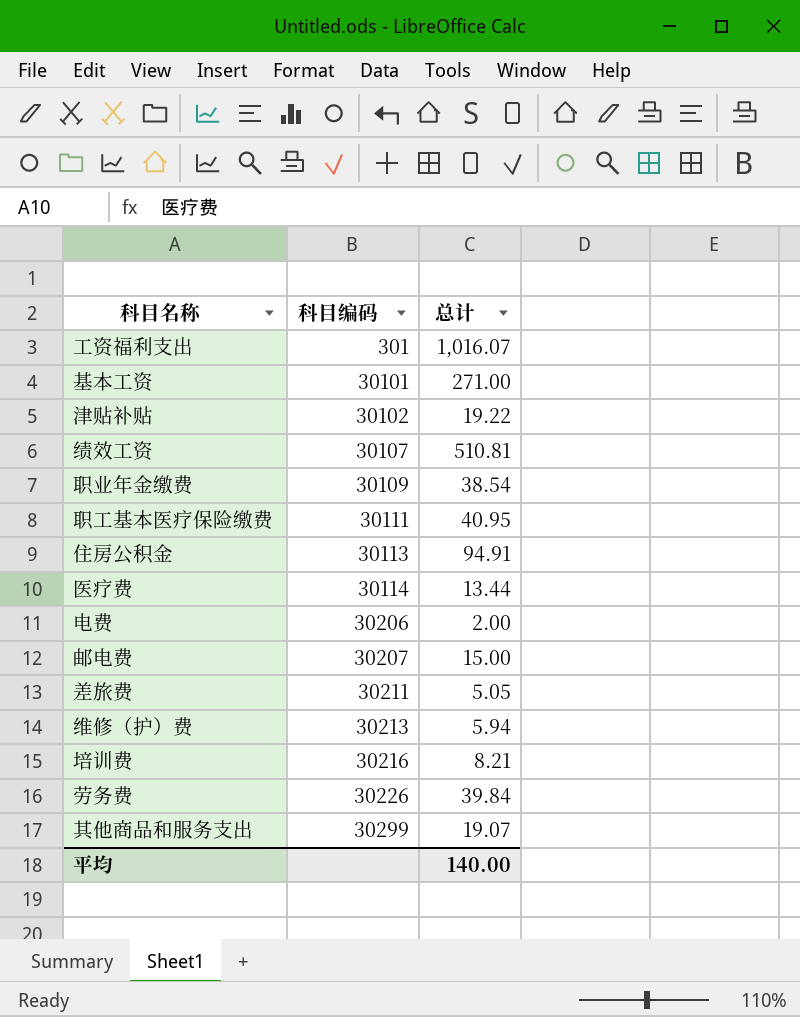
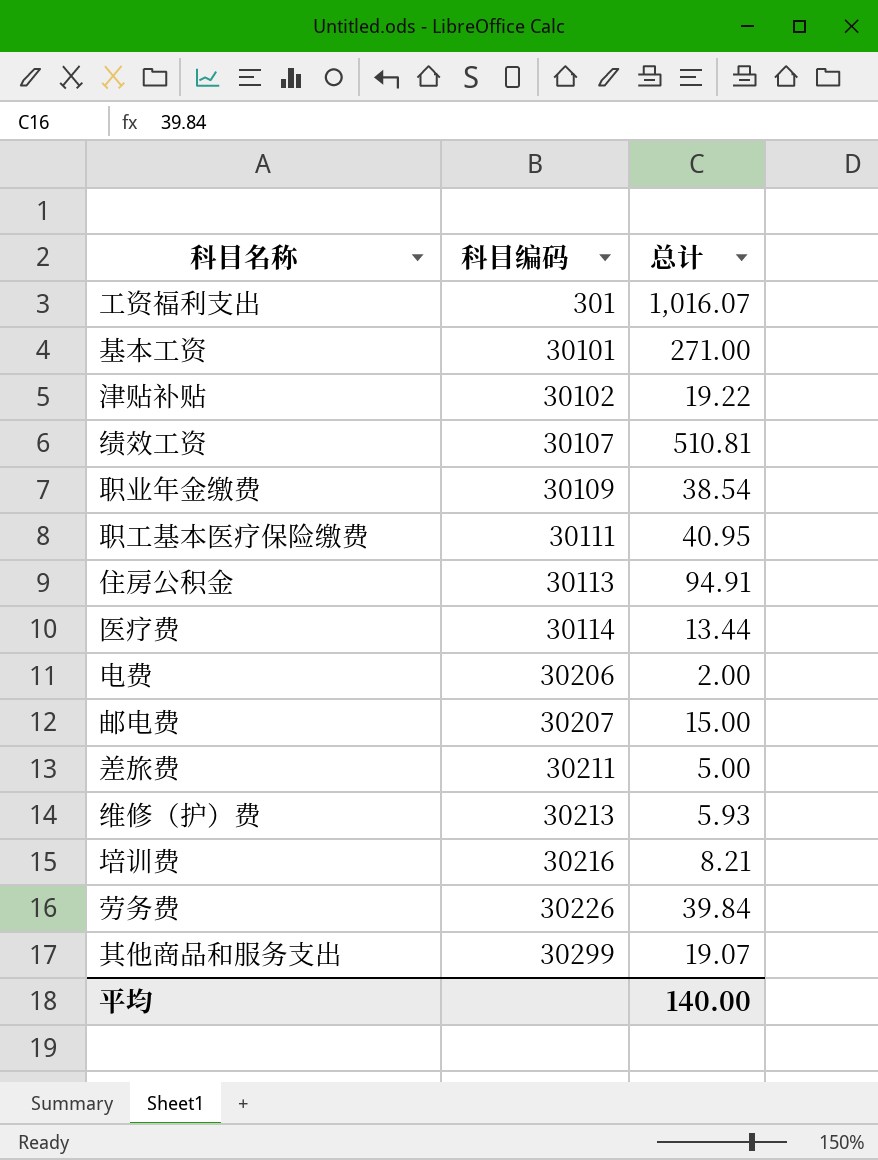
差旅费 | 总计: 5.05 -> 5.00
维修（护）费 | 总计: 5.94 -> 5.93

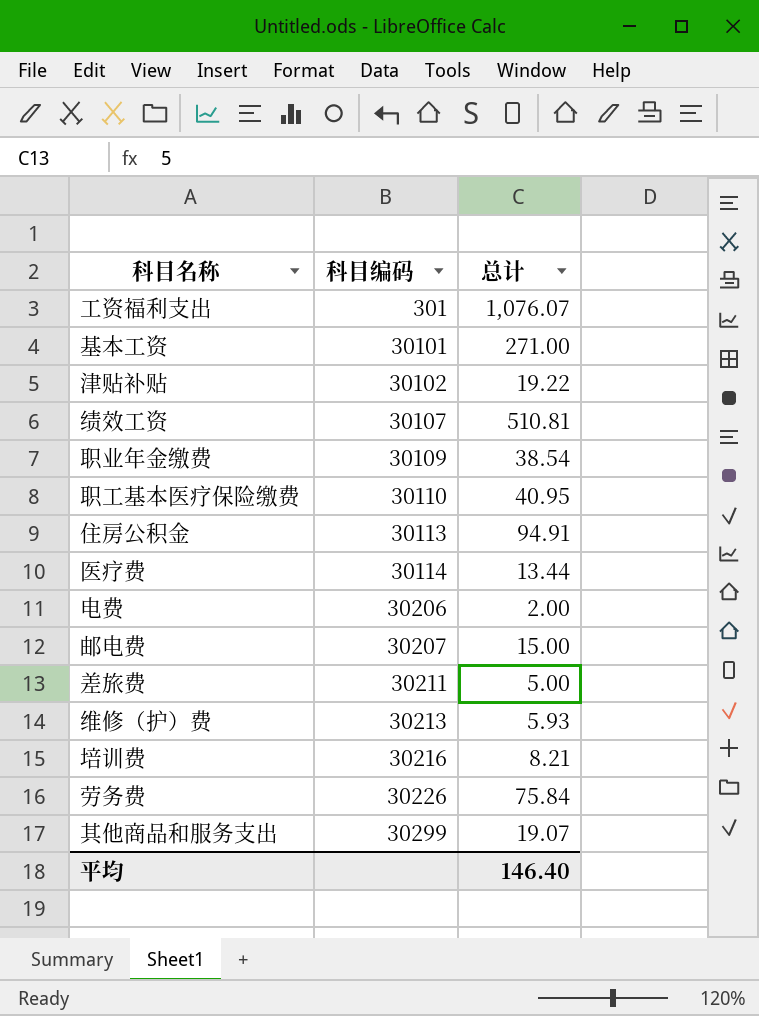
工资福利支出 | 总计: 1,016.07 -> 1,076.07
职工基本医疗保险缴费 | 科目编码: 30111 -> 30110
劳务费 | 总计: 39.84 -> 75.84
平均 | 总计: 140.00 -> 146.40

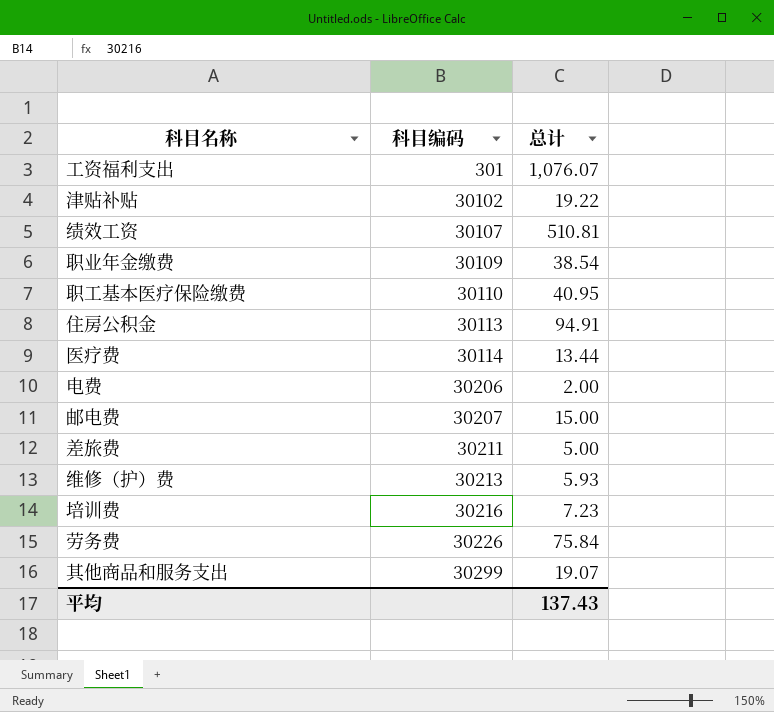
row 基本工资: 30101 | 271.00 -> none
培训费 | 总计: 8.21 -> 7.23
平均 | 总计: 146.40 -> 137.43

